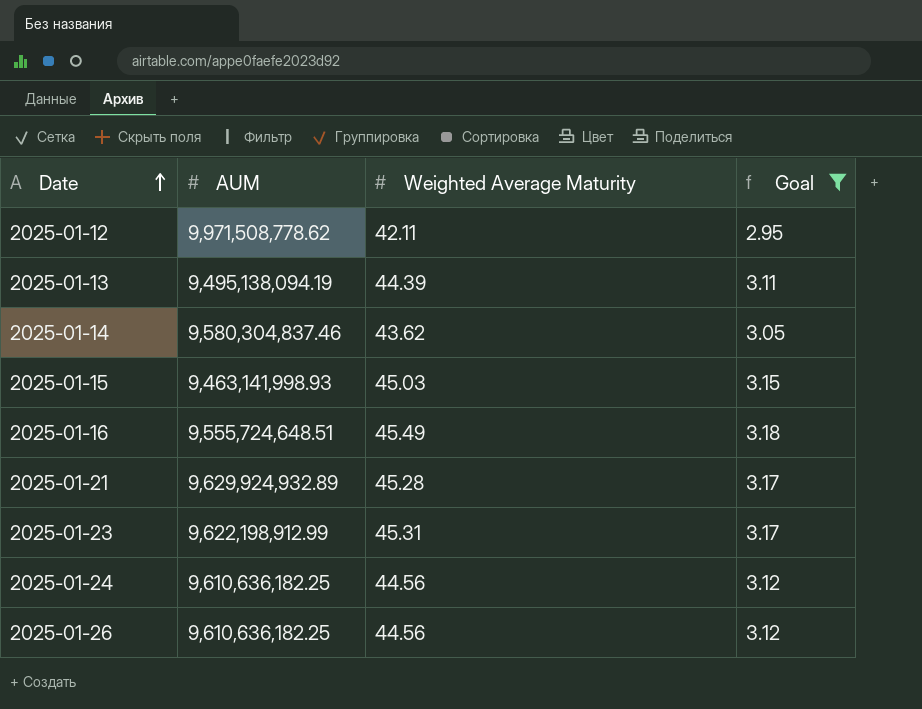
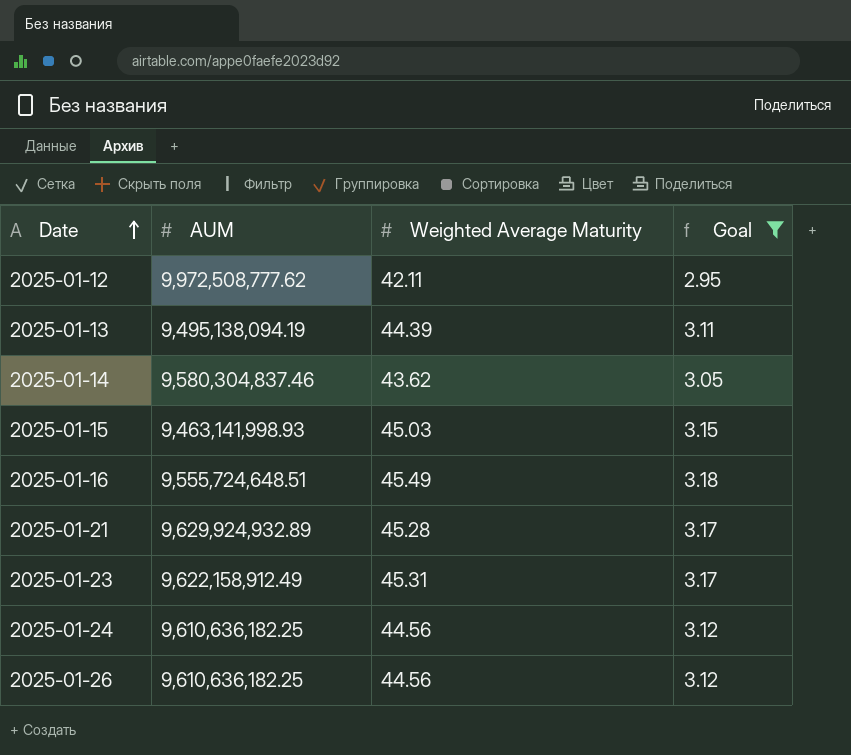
2025-01-12 | AUM: 9,971,508,778.62 -> 9,972,508,777.62
2025-01-23 | AUM: 9,622,198,912.99 -> 9,622,158,912.49

